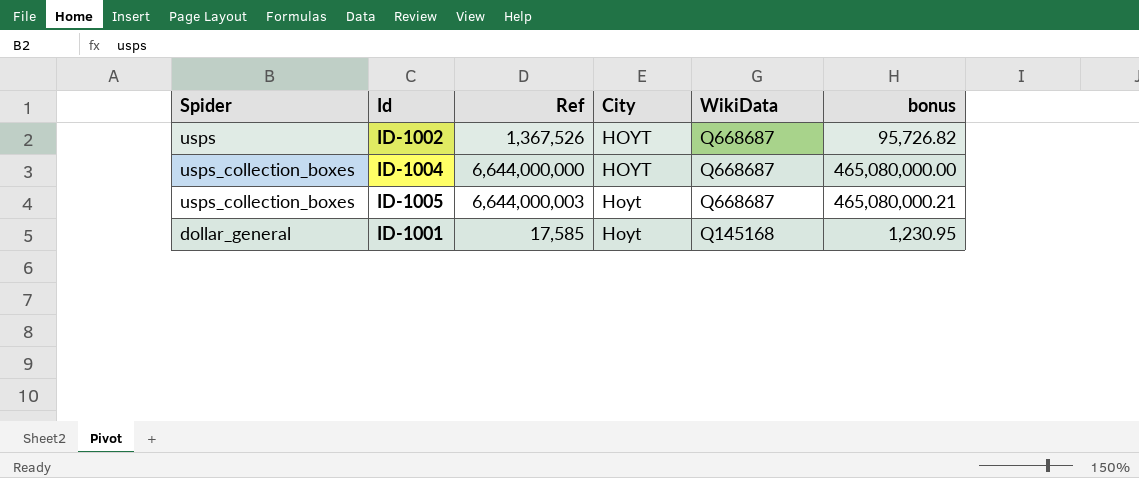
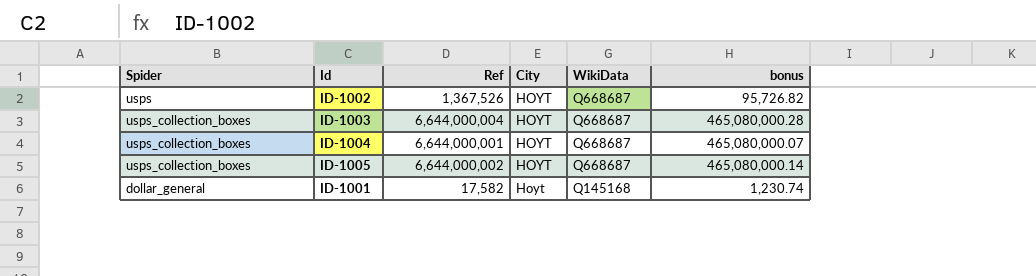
row ID-1003: none -> usps_collection_boxes | 6,644,000,004 | HOYT | Q668687 | 465,080,000.28
ID-1004 | Ref: 6,644,000,000 -> 6,644,000,001
ID-1004 | bonus: 465,080,000.00 -> 465,080,000.07
ID-1005 | Ref: 6,644,000,003 -> 6,644,000,002
ID-1005 | City: Hoyt -> HOYT
ID-1005 | bonus: 465,080,000.21 -> 465,080,000.14
ID-1001 | Ref: 17,585 -> 17,582
ID-1001 | bonus: 1,230.95 -> 1,230.74

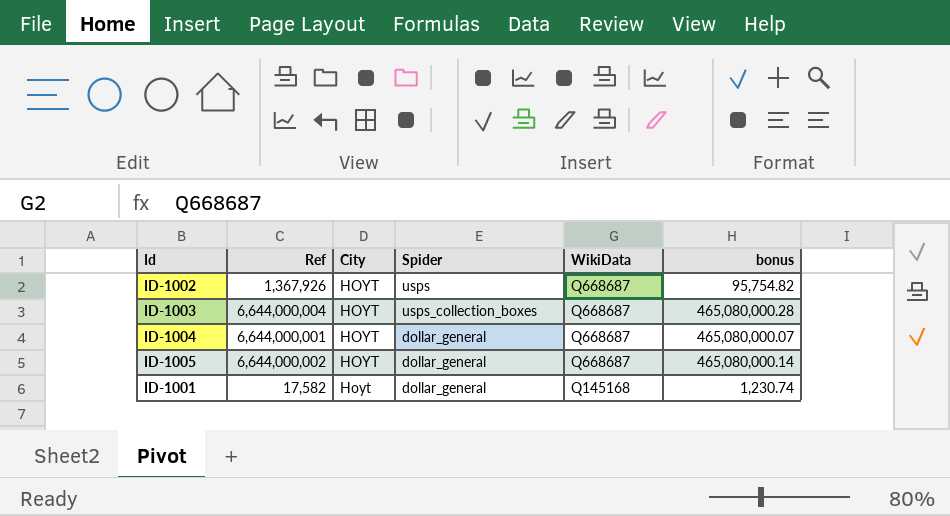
column Spider | position: 1 -> 4
ID-1002 | Ref: 1,367,526 -> 1,367,926
ID-1002 | bonus: 95,726.82 -> 95,754.82
ID-1004 | Spider: usps_collection_boxes -> dollar_general
ID-1005 | Spider: usps_collection_boxes -> dollar_general

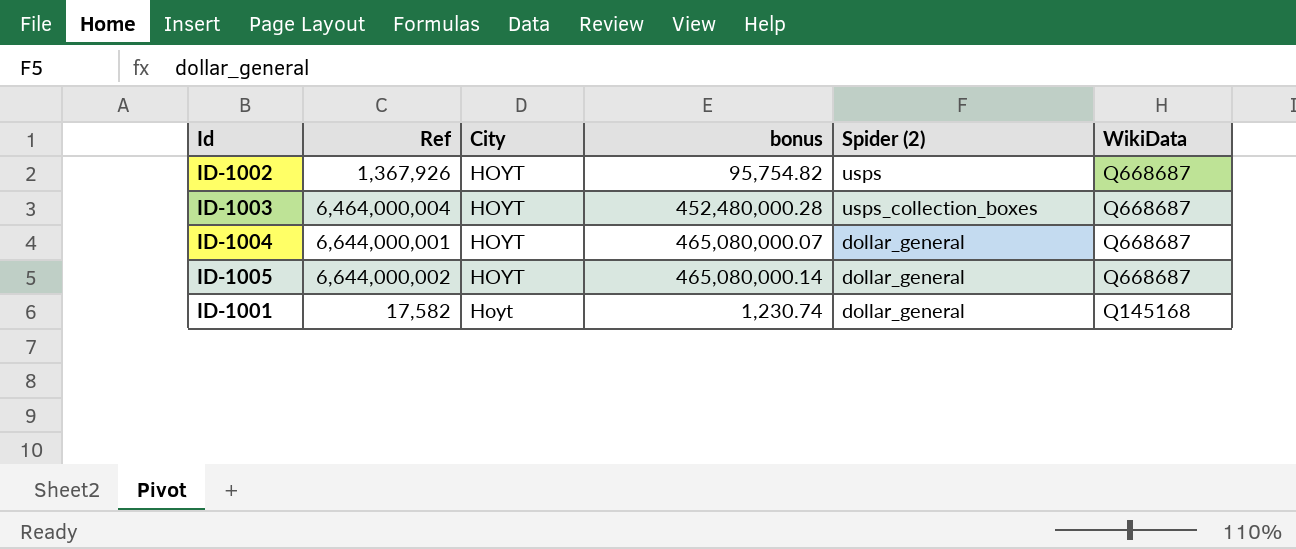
column bonus | position: 6 -> 4
column name: Spider -> Spider (2)
ID-1003 | Ref: 6,644,000,004 -> 6,464,000,004
ID-1003 | bonus: 465,080,000.28 -> 452,480,000.28

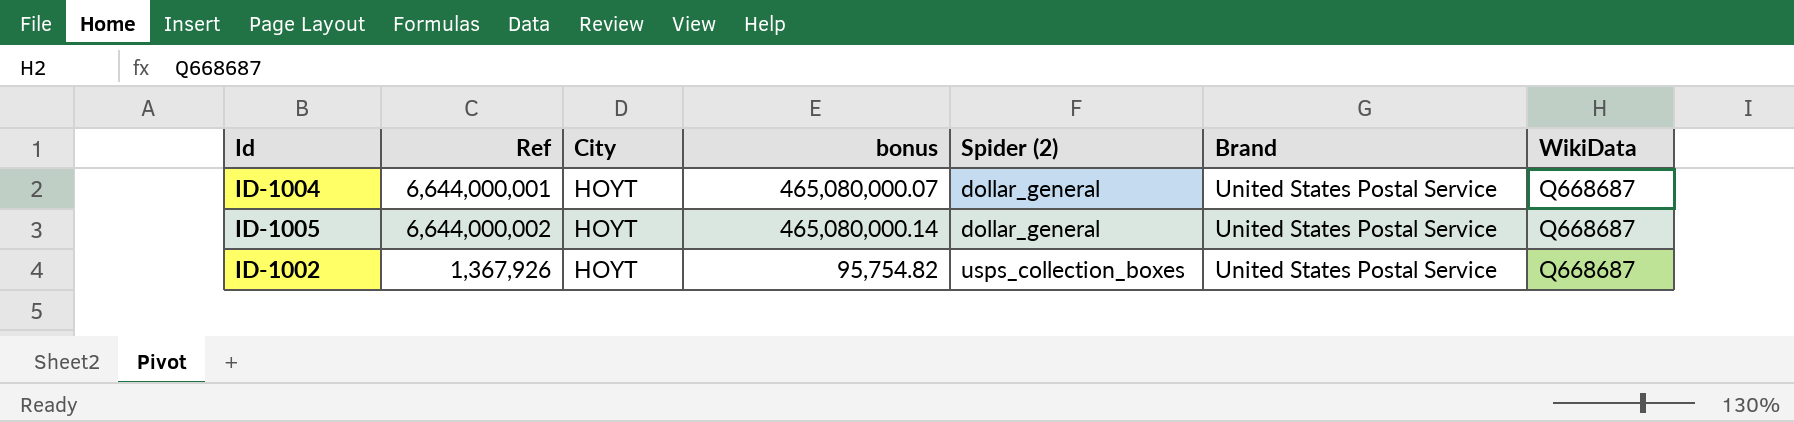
row order: WikiData descending -> Spider (2) ascending
column Brand | position: none -> 6
row ID-1003: 6,464,000,004 | HOYT | 452,480,000.28 | usps_collection_boxes | Q668687 -> none
row ID-1001: 17,582 | Hoyt | 1,230.74 | dollar_general | Q145168 -> none
ID-1002 | Spider (2): usps -> usps_collection_boxes

